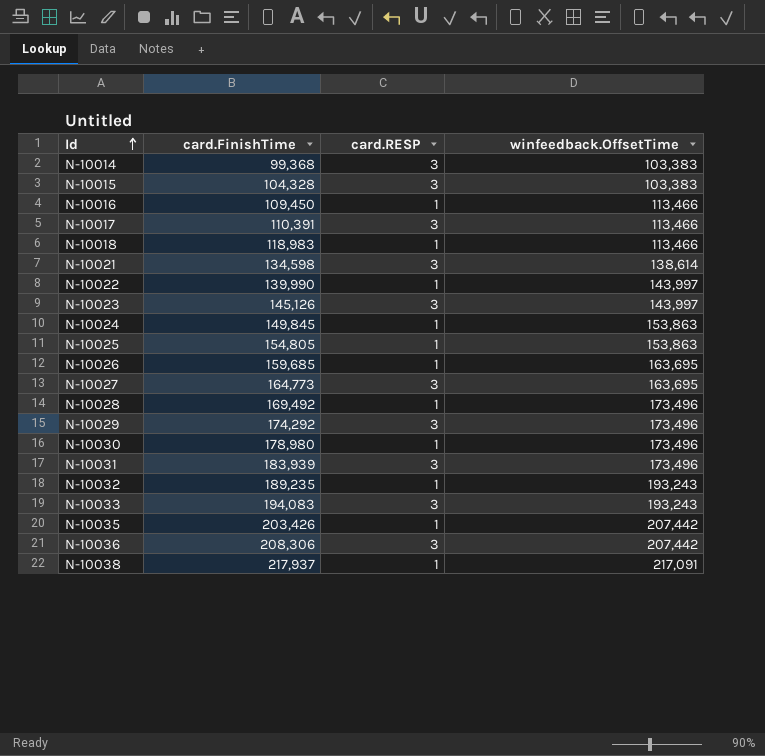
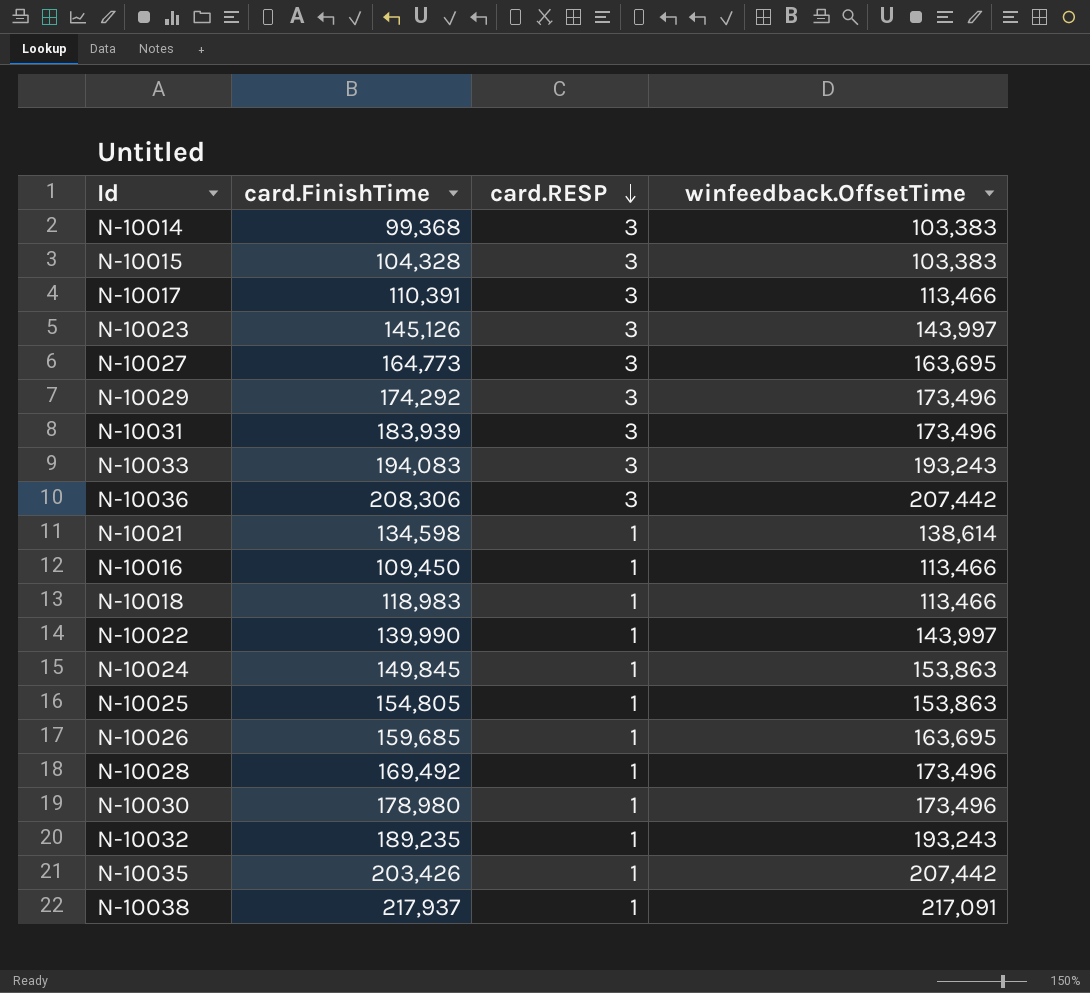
row order: Id ascending -> card.RESP descending
N-10021 | card.RESP: 3 -> 1

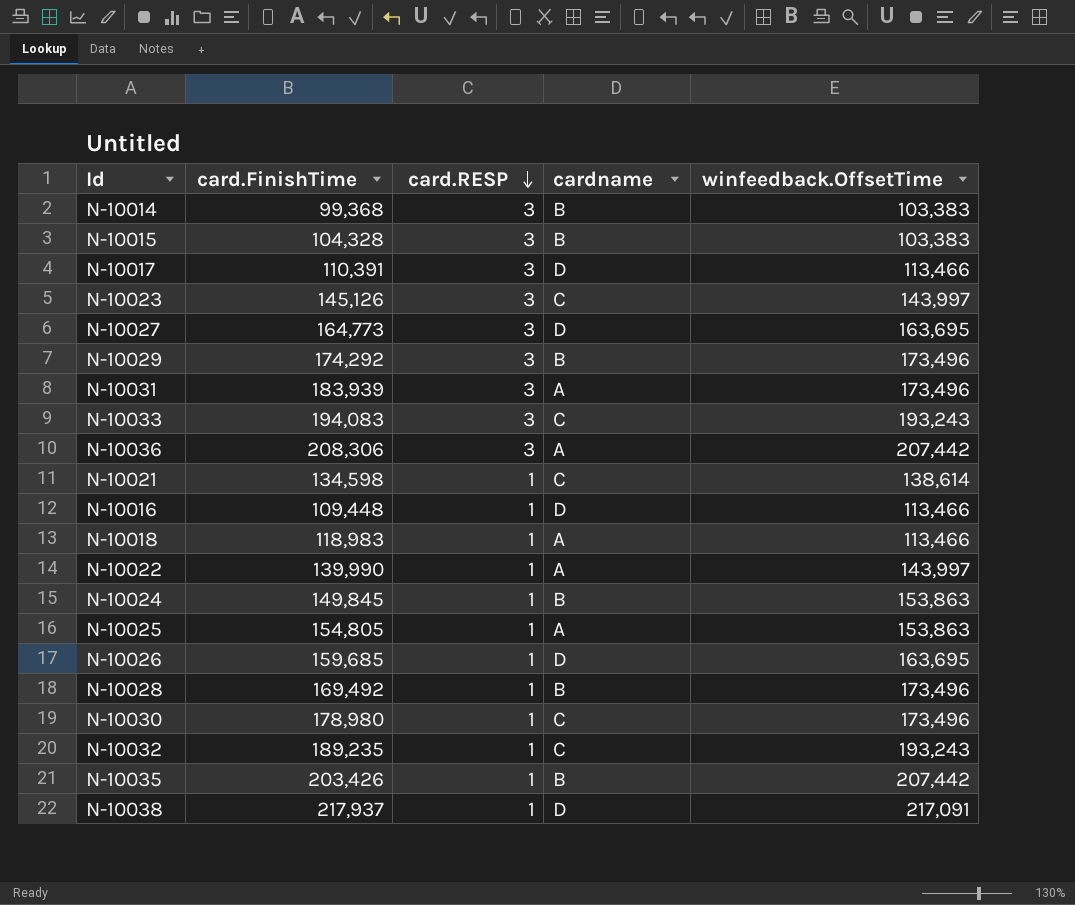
column cardname | position: none -> 4
N-10016 | card.FinishTime: 109,450 -> 109,448

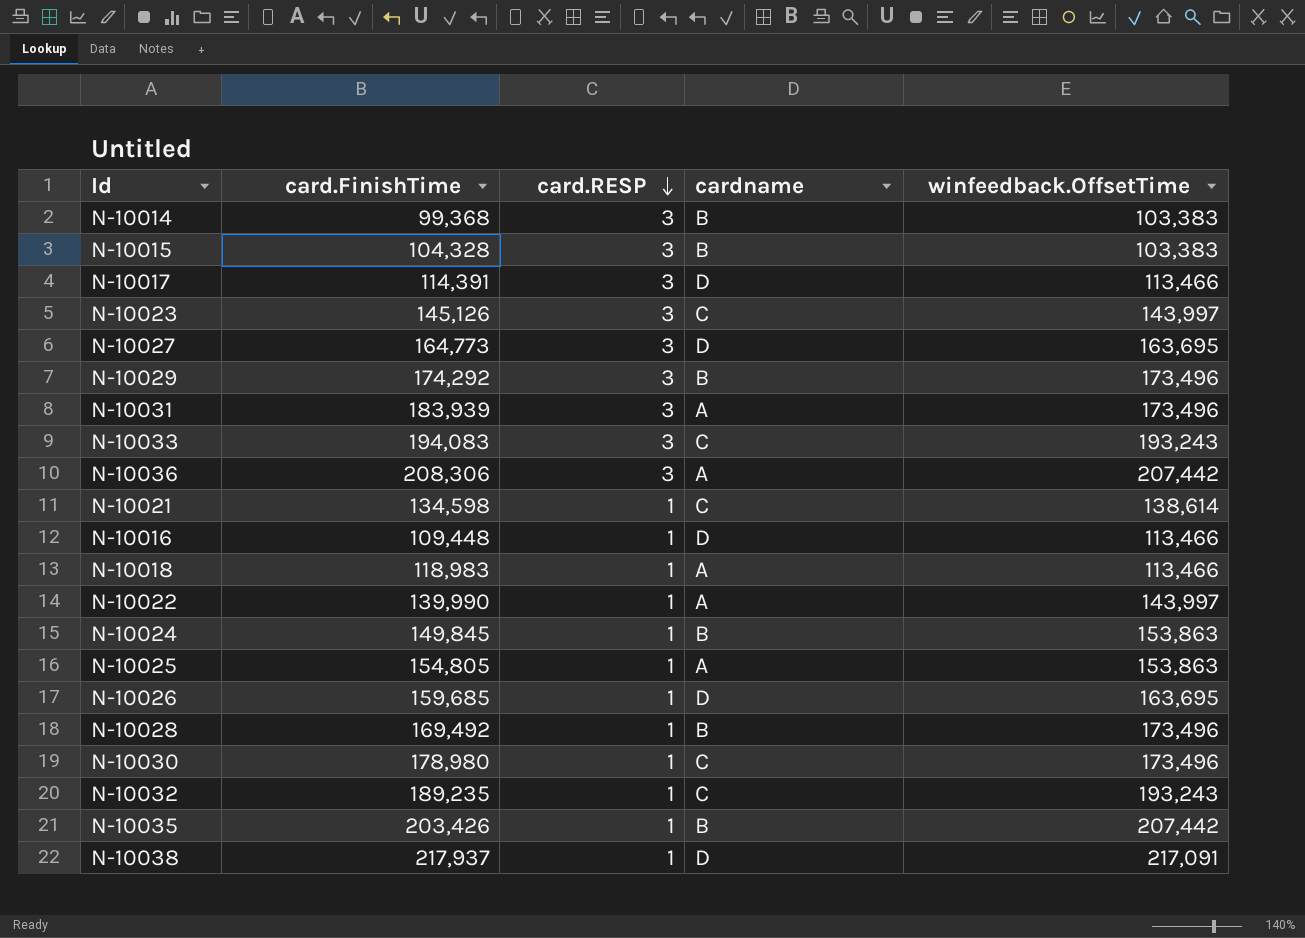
N-10017 | card.FinishTime: 110,391 -> 114,391

